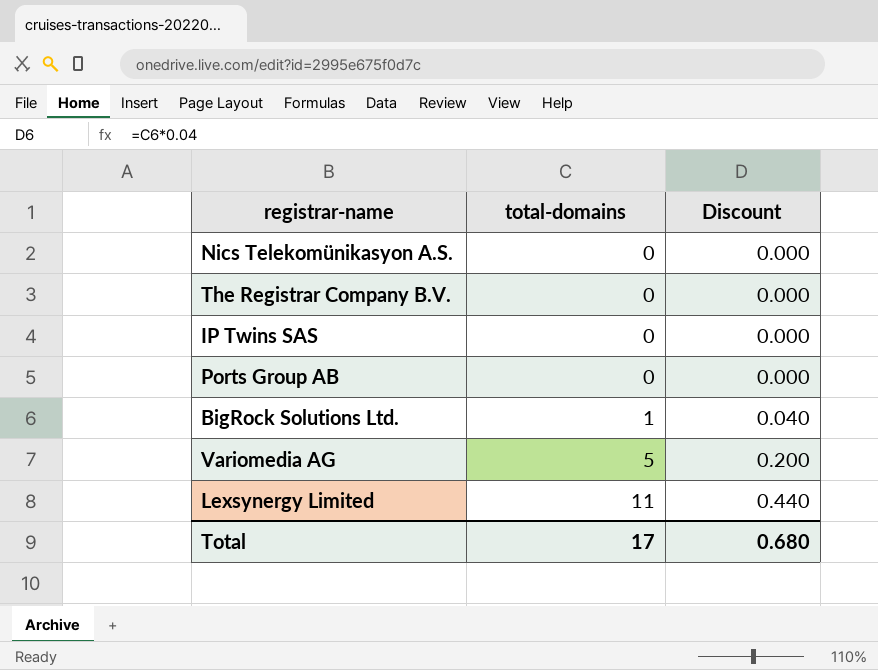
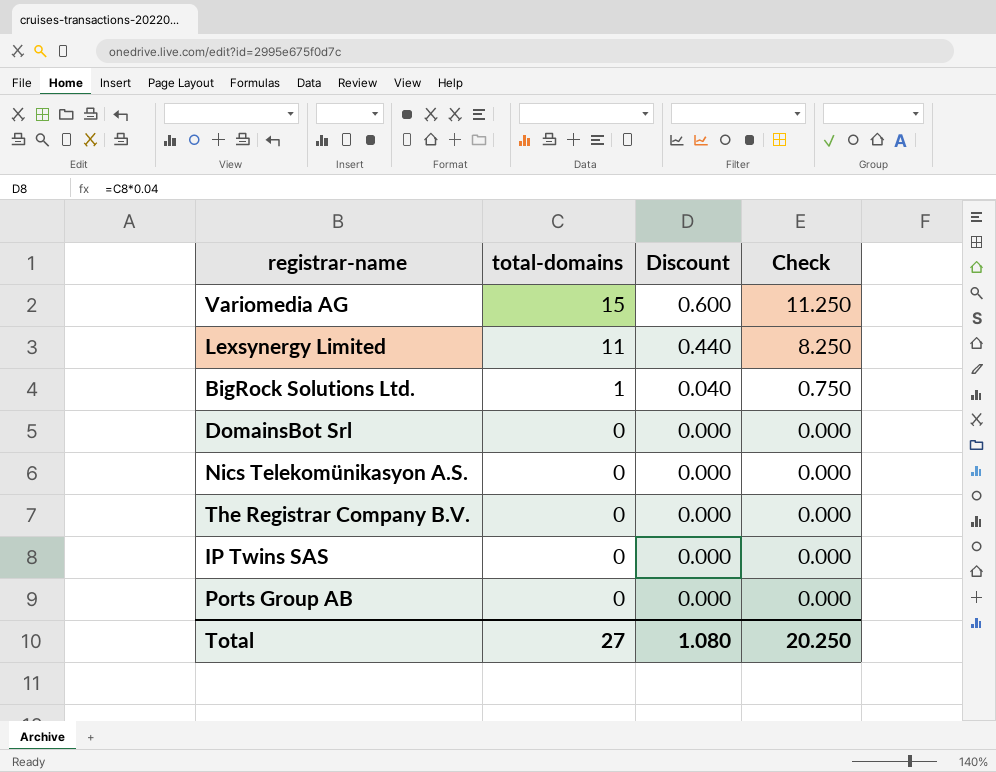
row order: total-domains ascending -> total-domains descending
column Check | formula: none -> [total-domains] * 0.75
Variomedia AG | total-domains: 5 -> 15
Variomedia AG | Discount: 0.200 -> 0.600
row DomainsBot Srl: none -> 0 | 0.000 | 0.000
Total | total-domains: 17 -> 27
Total | Discount: 0.680 -> 1.080

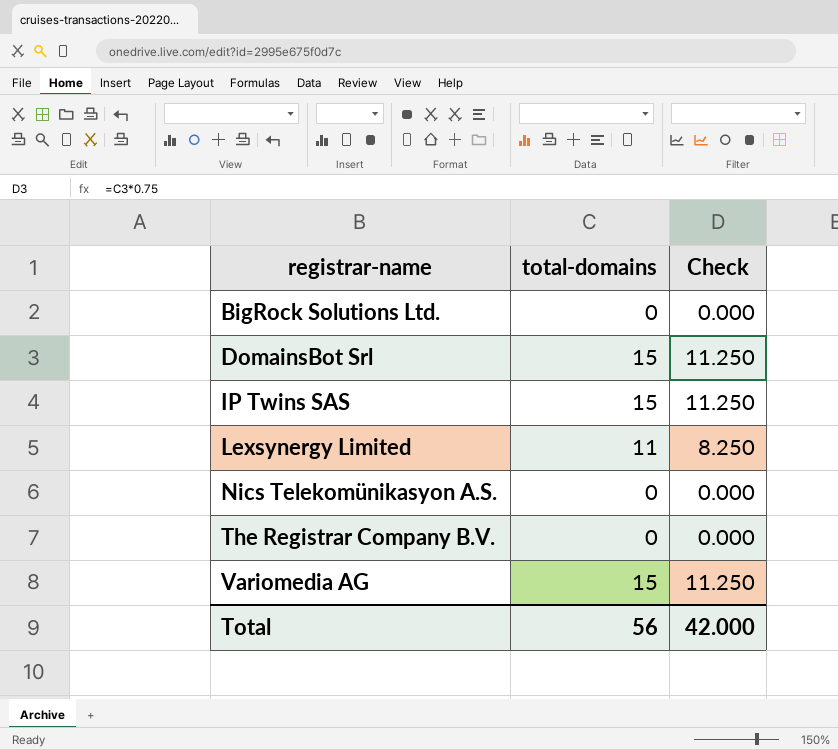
row order: total-domains descending -> registrar-name ascending
column Discount | formula: [total-domains] * 0.04 -> none
row Ports Group AB: 0 | 0.000 | 0.000 -> none
BigRock Solutions Ltd. | total-domains: 1 -> 0
BigRock Solutions Ltd. | Check: 0.750 -> 0.000
DomainsBot Srl | total-domains: 0 -> 15
DomainsBot Srl | Check: 0.000 -> 11.250
IP Twins SAS | total-domains: 0 -> 15
IP Twins SAS | Check: 0.000 -> 11.250
Total | total-domains: 27 -> 56
Total | Check: 20.250 -> 42.000

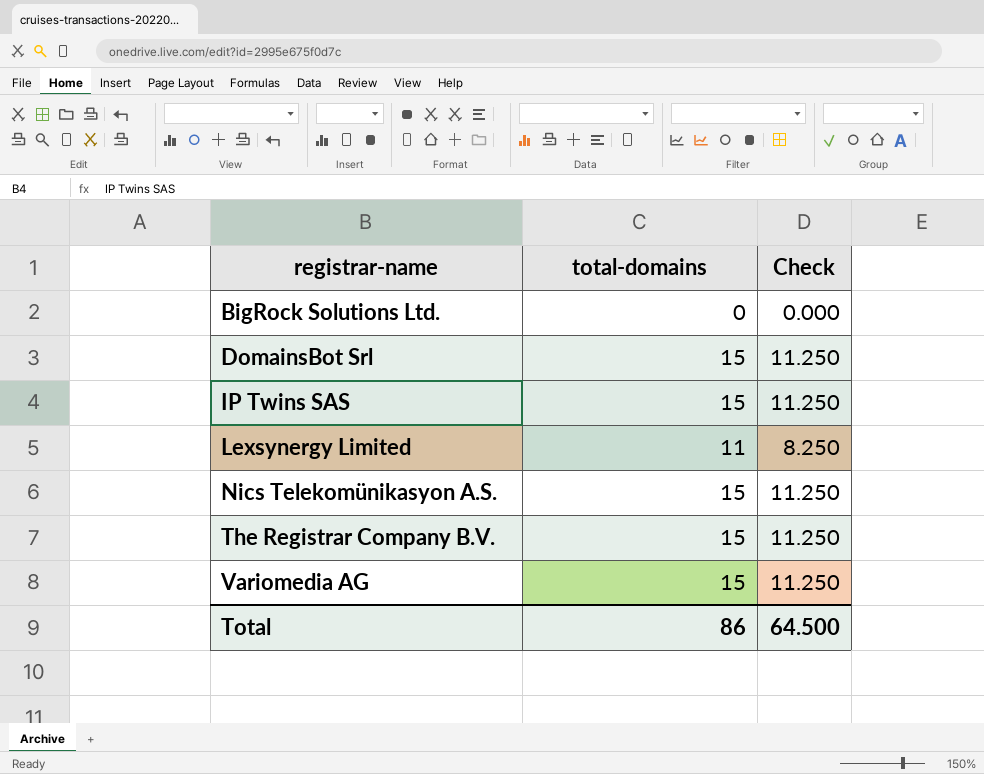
Nics Telekomünikasyon A.S. | total-domains: 0 -> 15
Nics Telekomünikasyon A.S. | Check: 0.000 -> 11.250
The Registrar Company B.V. | total-domains: 0 -> 15
The Registrar Company B.V. | Check: 0.000 -> 11.250
Total | total-domains: 56 -> 86
Total | Check: 42.000 -> 64.500

